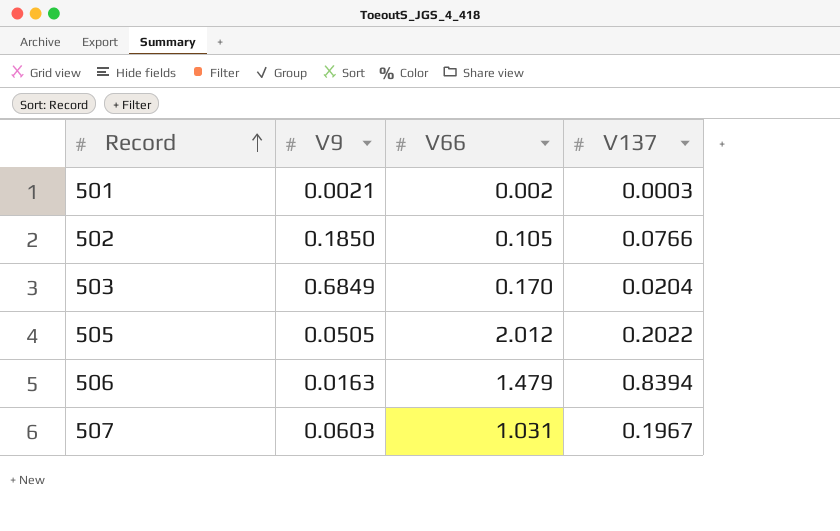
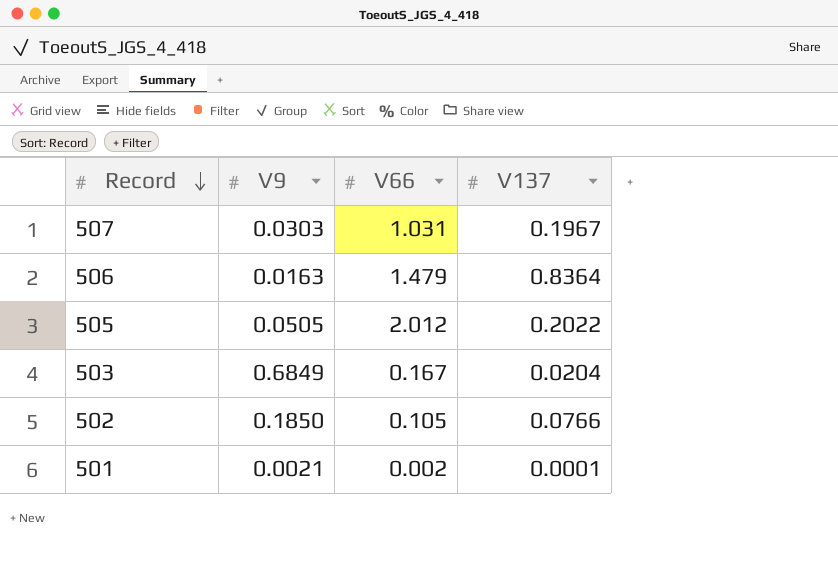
row order: Record ascending -> Record descending
507 | V9: 0.0603 -> 0.0303
506 | V137: 0.8394 -> 0.8364
503 | V66: 0.170 -> 0.167
501 | V137: 0.0003 -> 0.0001

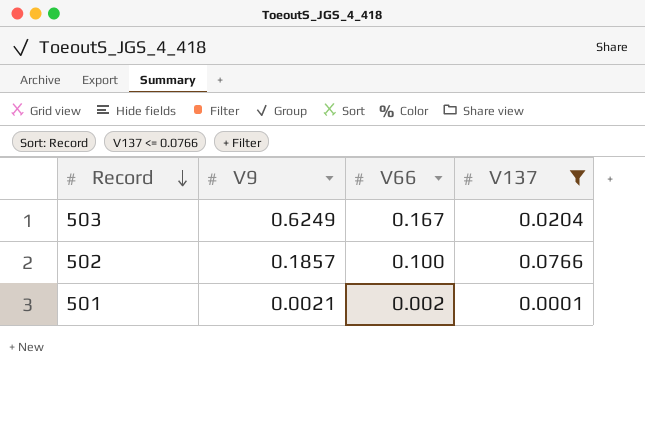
filter: none -> V137 <= 0.0766
503 | V9: 0.6849 -> 0.6249
502 | V9: 0.1850 -> 0.1857
502 | V66: 0.105 -> 0.100

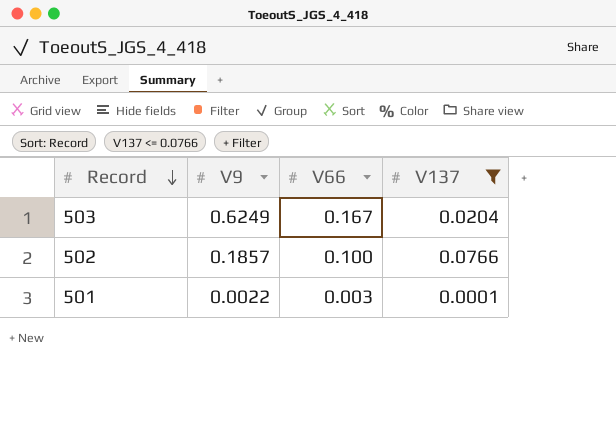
501 | V9: 0.0021 -> 0.0022
501 | V66: 0.002 -> 0.003

